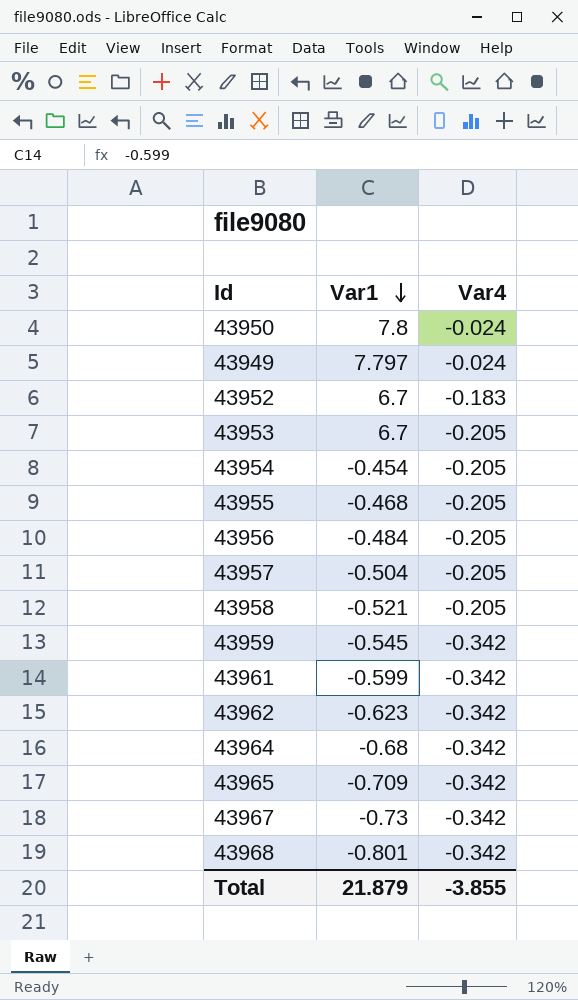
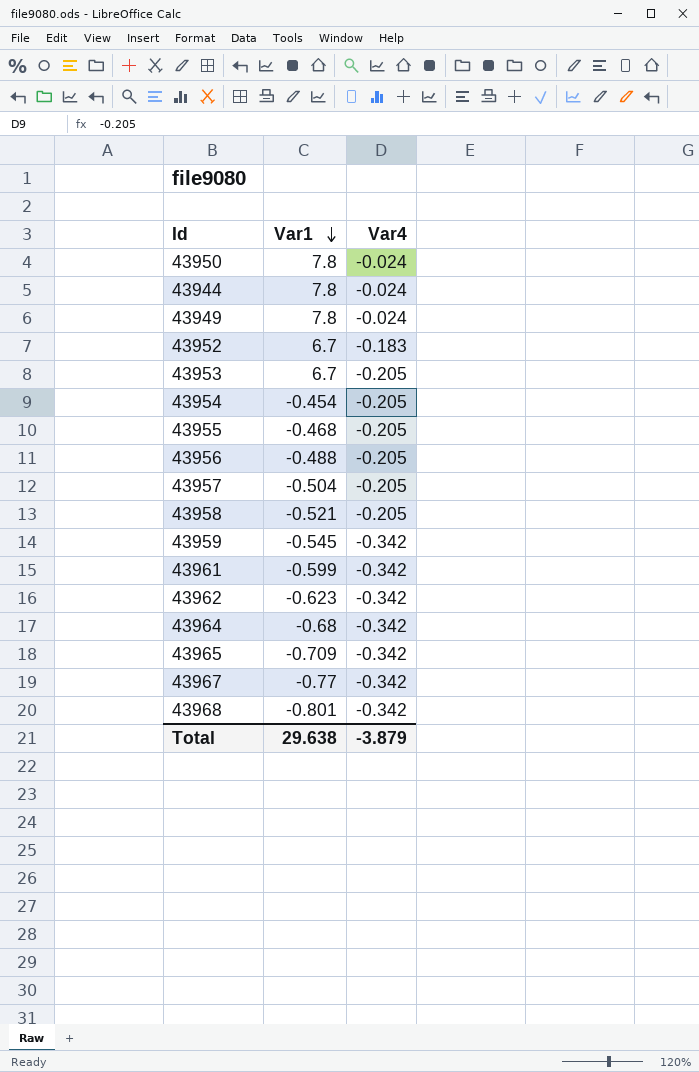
row 43944: none -> 7.8 | -0.024
43949 | Var1: 7.797 -> 7.8
43956 | Var1: -0.484 -> -0.488
43967 | Var1: -0.73 -> -0.77
Total | Var1: 21.879 -> 29.638
Total | Var4: -3.855 -> -3.879

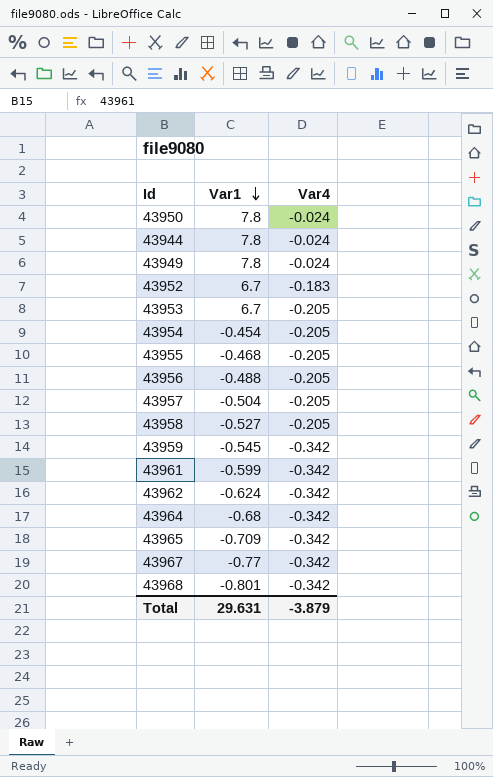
43958 | Var1: -0.521 -> -0.527
43962 | Var1: -0.623 -> -0.624
Total | Var1: 29.638 -> 29.631

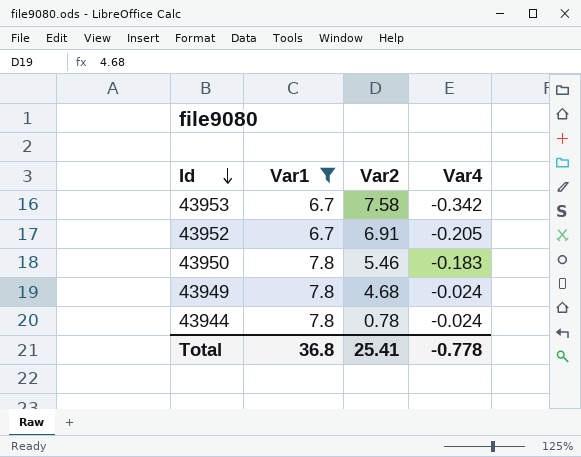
filter: none -> Var1 >= 6.7
row order: Var1 descending -> Id descending
column Var2 | position: none -> 3
43953 | Var4: -0.205 -> -0.342
43952 | Var4: -0.183 -> -0.205
43950 | Var4: -0.024 -> -0.183
Total | Var1: 29.631 -> 36.8
Total | Var4: -3.879 -> -0.778

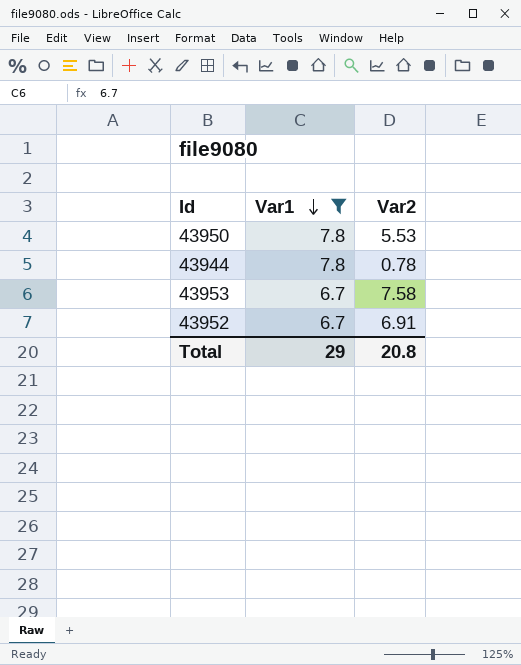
row order: Id descending -> Var1 descending
column Var4 | position: 4 -> none
row 43949: 7.8 | 4.68 | -0.024 -> none
43950 | Var2: 5.46 -> 5.53
Total | Var1: 36.8 -> 29
Total | Var2: 25.41 -> 20.8

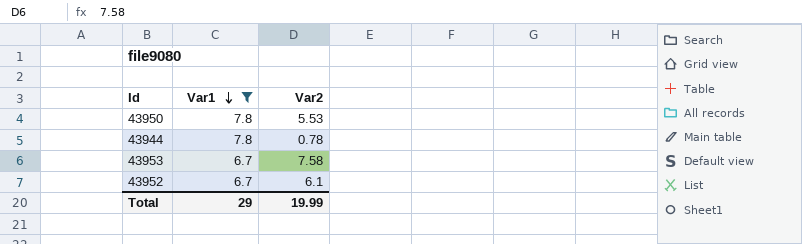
43952 | Var2: 6.91 -> 6.1
Total | Var2: 20.8 -> 19.99

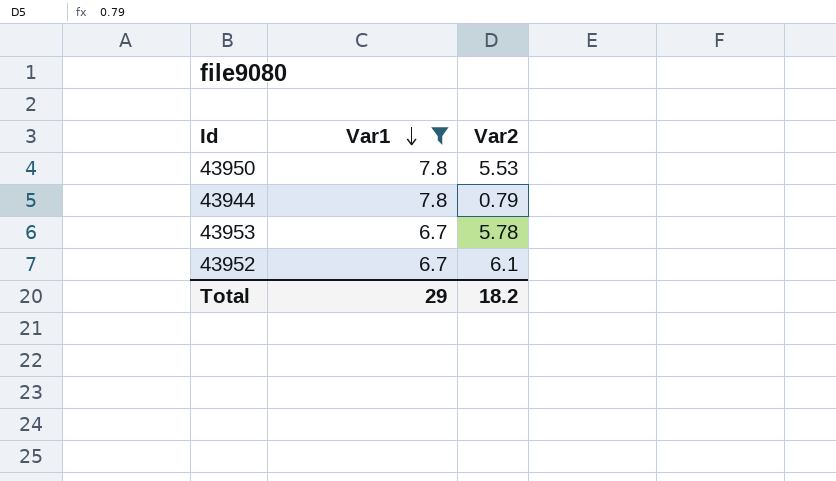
43944 | Var2: 0.78 -> 0.79
43953 | Var2: 7.58 -> 5.78
Total | Var2: 19.99 -> 18.2

